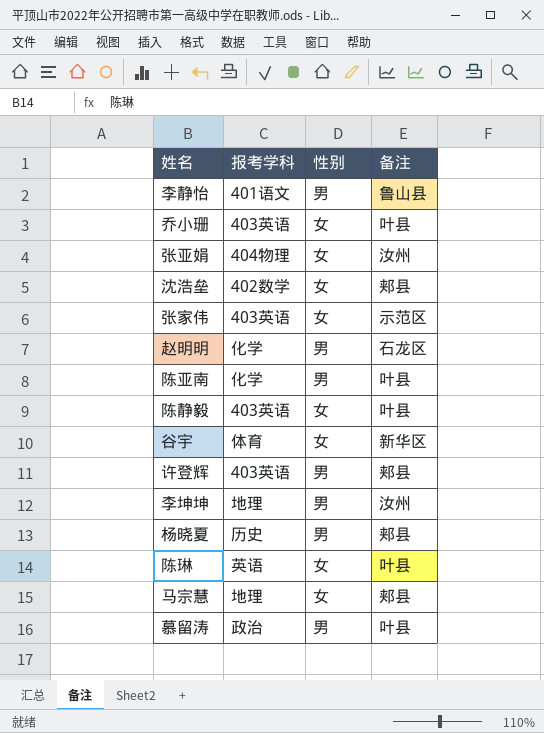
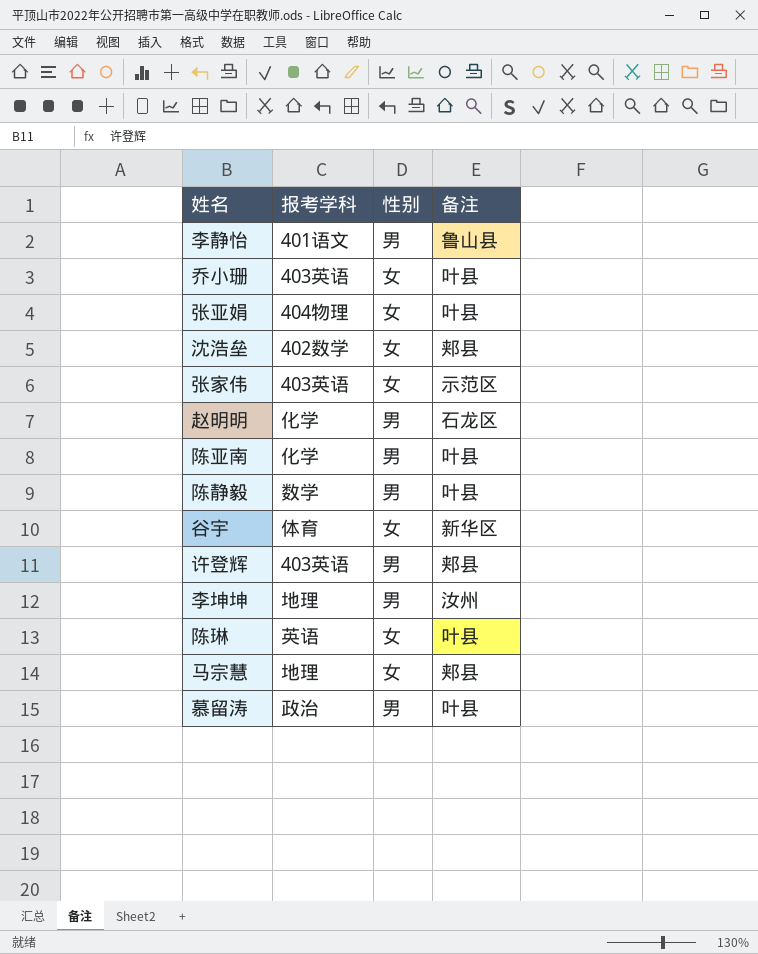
row 杨晓夏: 历史 | 男 | 郏县 -> none
张亚娟 | 备注: 汝州 -> 叶县
陈静毅 | 报考学科: 403英语 -> 数学
陈静毅 | 性别: 女 -> 男

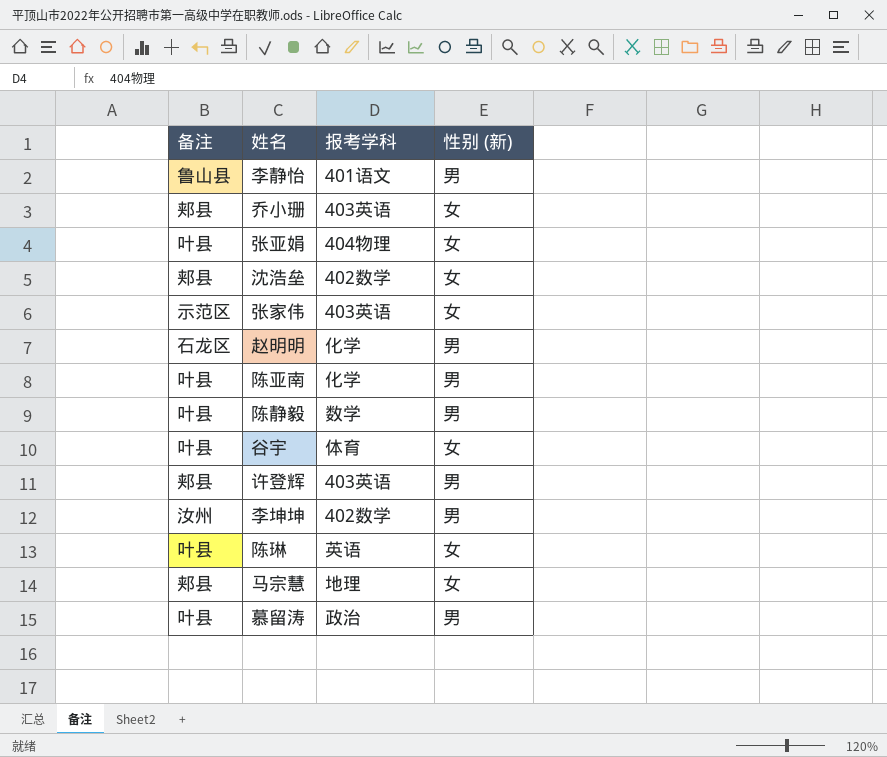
column 备注 | position: 4 -> 1
column name: 性别 -> 性别 (新)
乔小珊 | 备注: 叶县 -> 郏县
谷宇 | 备注: 新华区 -> 叶县
李坤坤 | 报考学科: 地理 -> 402数学

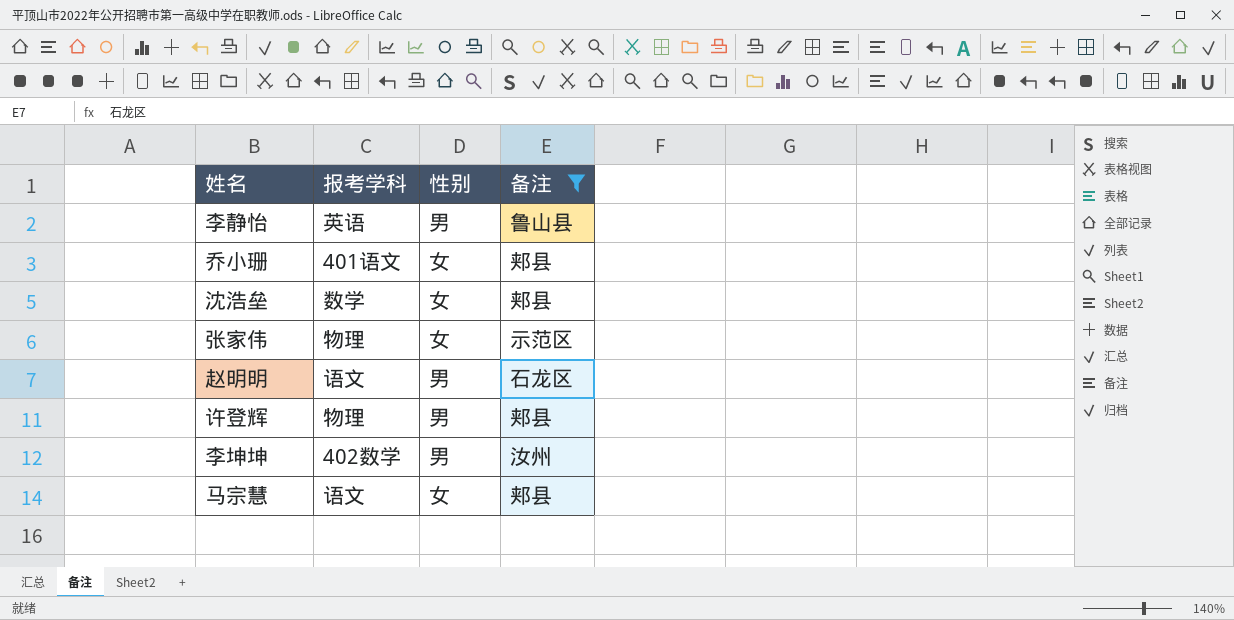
filter: none -> 备注 != 叶县
column name: 性别 (新) -> 性别
column 备注 | position: 1 -> 4
李静怡 | 报考学科: 401语文 -> 英语
乔小珊 | 报考学科: 403英语 -> 401语文
沈浩垒 | 报考学科: 402数学 -> 数学
张家伟 | 报考学科: 403英语 -> 物理
赵明明 | 报考学科: 化学 -> 语文
许登辉 | 报考学科: 403英语 -> 物理
马宗慧 | 报考学科: 地理 -> 语文

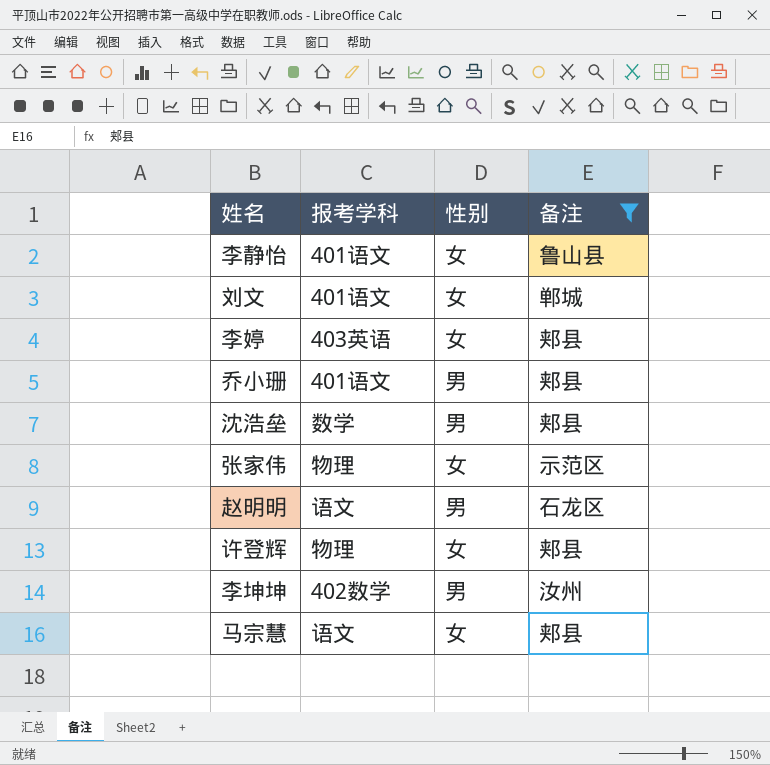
李静怡 | 报考学科: 英语 -> 401语文
李静怡 | 性别: 男 -> 女
row 刘文: none -> 401语文 | 女 | 郸城
row 李婷: none -> 403英语 | 女 | 郏县
乔小珊 | 性别: 女 -> 男
沈浩垒 | 性别: 女 -> 男
许登辉 | 性别: 男 -> 女

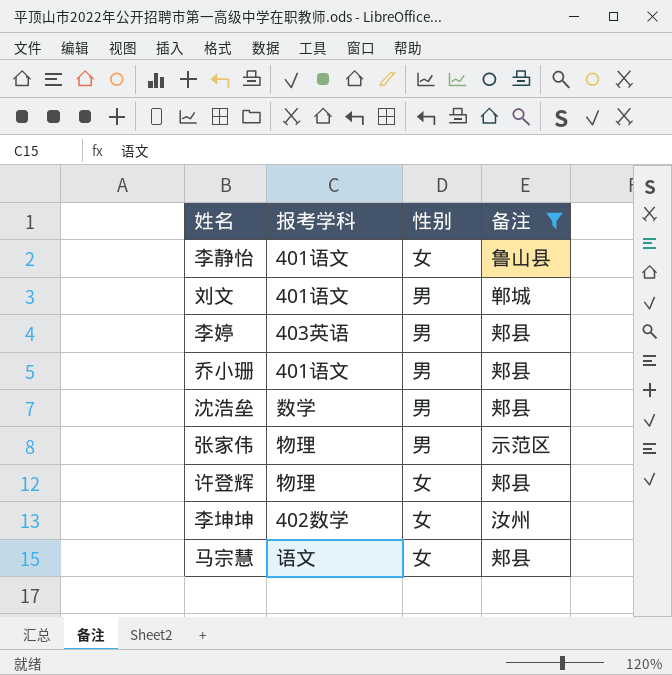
row 赵明明: 语文 | 男 | 石龙区 -> none
刘文 | 性别: 女 -> 男
李婷 | 性别: 女 -> 男
张家伟 | 性别: 女 -> 男
李坤坤 | 性别: 男 -> 女

